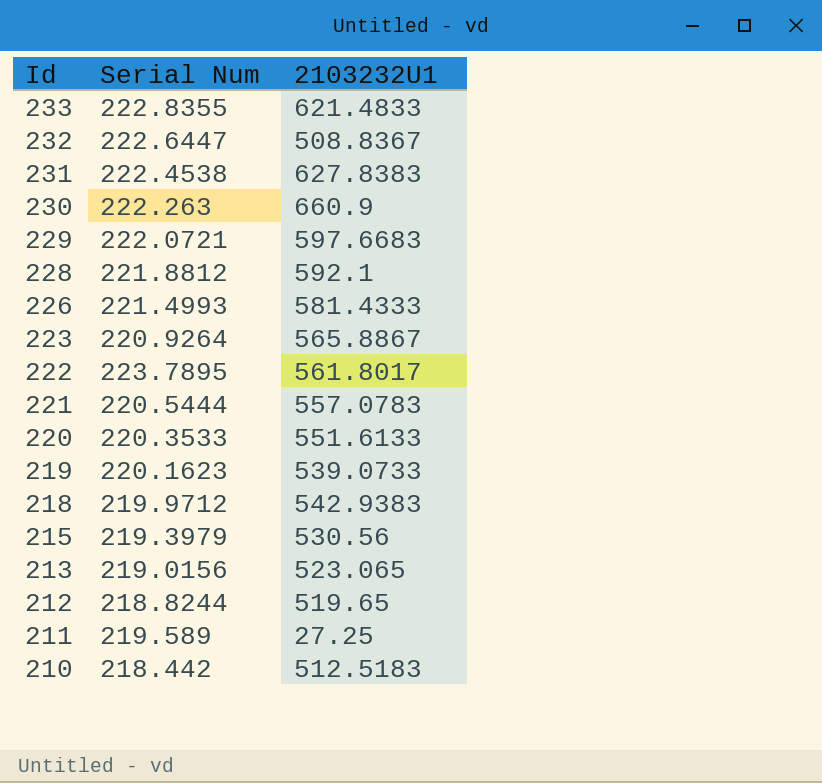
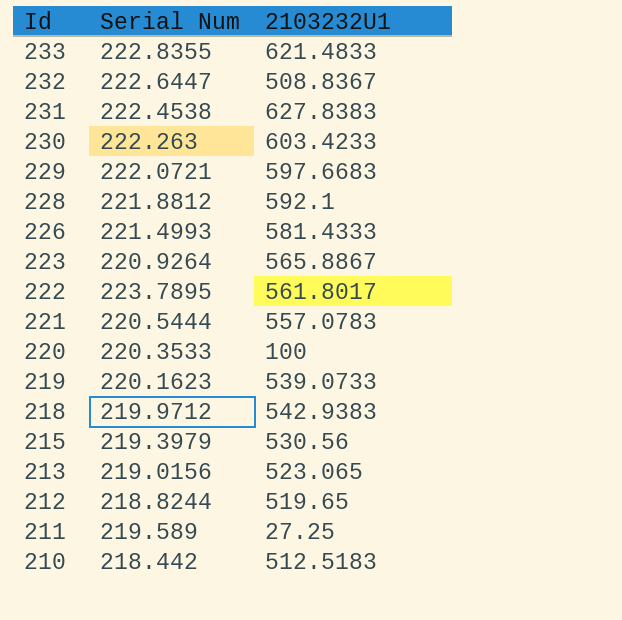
230 | 2103232U1: 660.9 -> 603.4233
220 | 2103232U1: 551.6133 -> 100

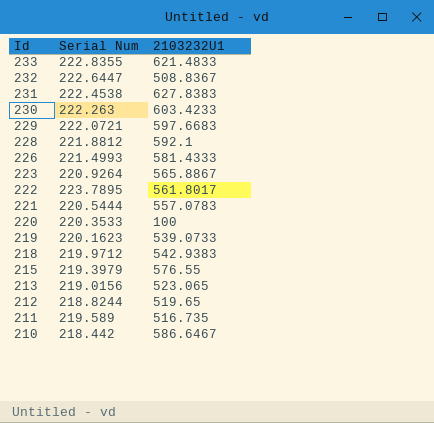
215 | 2103232U1: 530.56 -> 576.55
211 | 2103232U1: 27.25 -> 516.735
210 | 2103232U1: 512.5183 -> 586.6467

